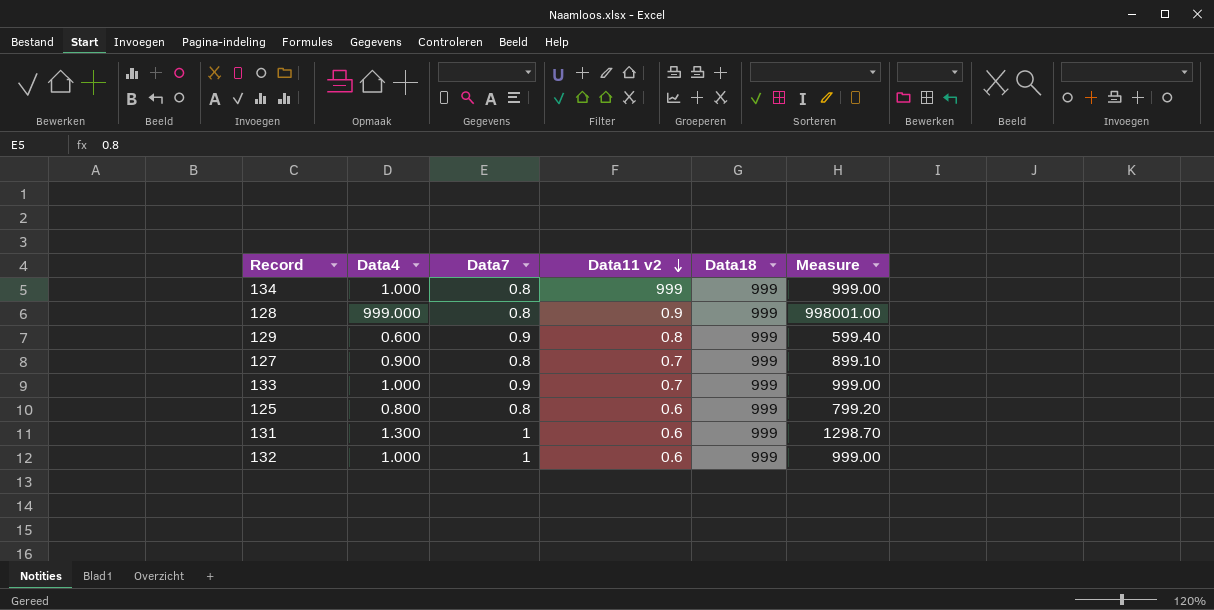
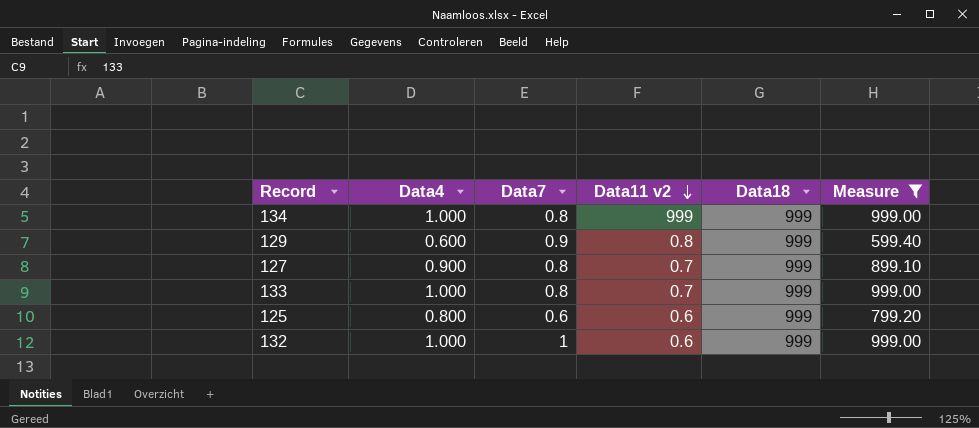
filter: none -> Measure <= 999.00
133 | Data7: 0.9 -> 0.8
125 | Data7: 0.8 -> 0.6

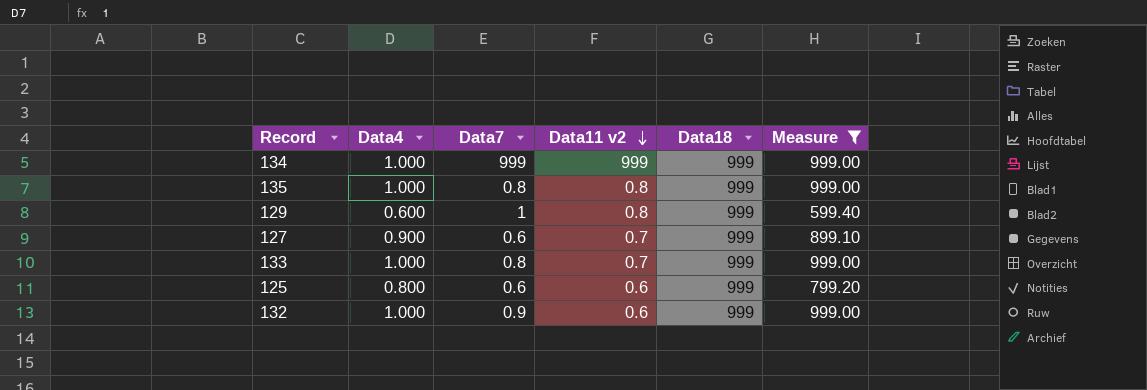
134 | Data7: 0.8 -> 999
row 135: none -> 1.000 | 0.8 | 0.8 | 999 | 999.00
129 | Data7: 0.9 -> 1
127 | Data7: 0.8 -> 0.6
132 | Data7: 1 -> 0.9

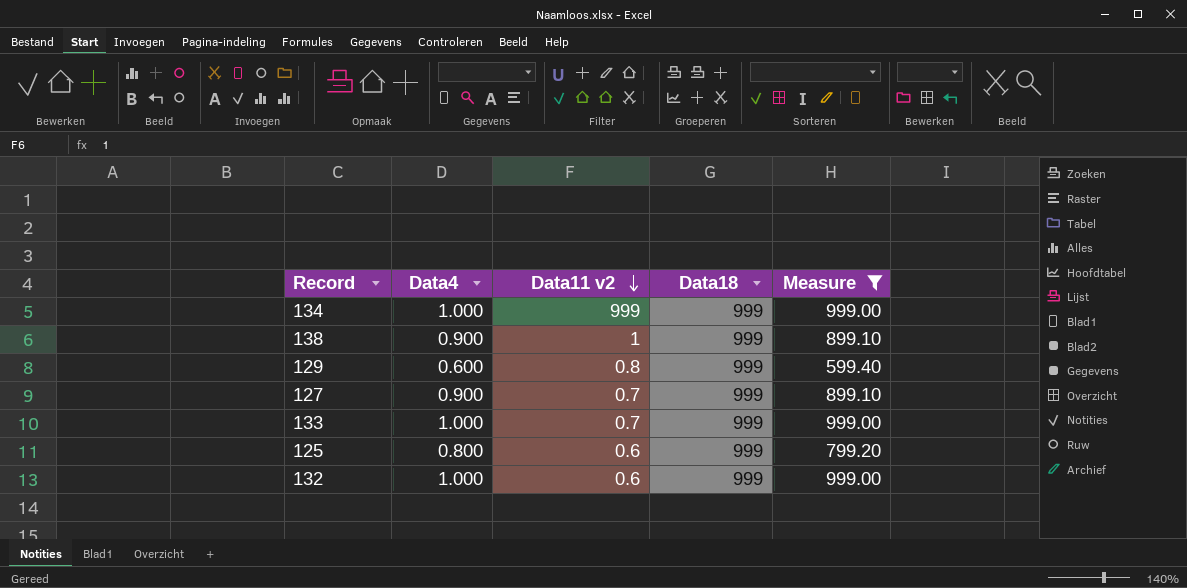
column Data7 | position: 3 -> none
row 135: 1.000 | 0.8 | 0.8 | 999 | 999.00 -> none
row 138: none -> 0.900 | 1 | 999 | 899.10

